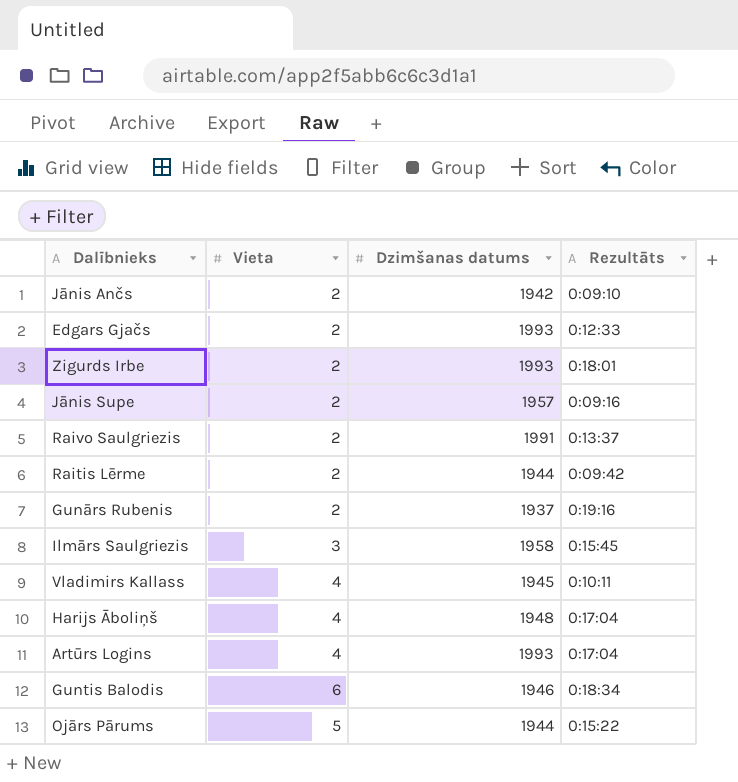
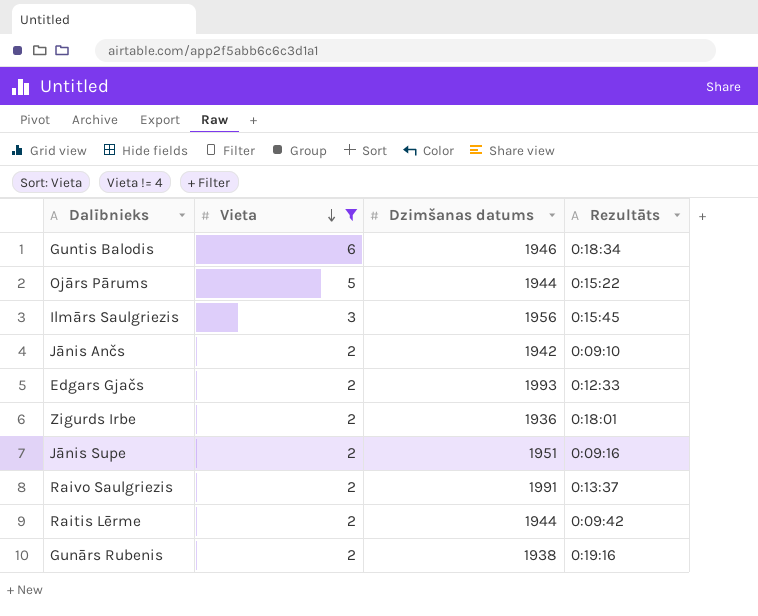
filter: none -> Vieta != 4
row order: none -> Vieta descending
Ilmārs Saulgriezis | Dzimšanas datums: 1958 -> 1956
Zigurds Irbe | Dzimšanas datums: 1993 -> 1936
Jānis Supe | Dzimšanas datums: 1957 -> 1951
Gunārs Rubenis | Dzimšanas datums: 1937 -> 1938

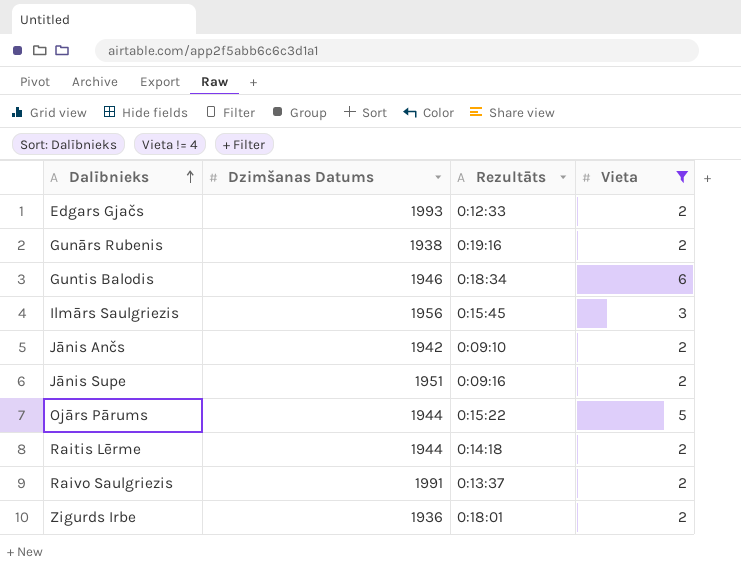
row order: Vieta descending -> Dalībnieks ascending
column name: Dzimšanas datums -> Dzimšanas Datums
column Vieta | position: 2 -> 4
Raitis Lērme | Rezultāts: 0:09:42 -> 0:14:18

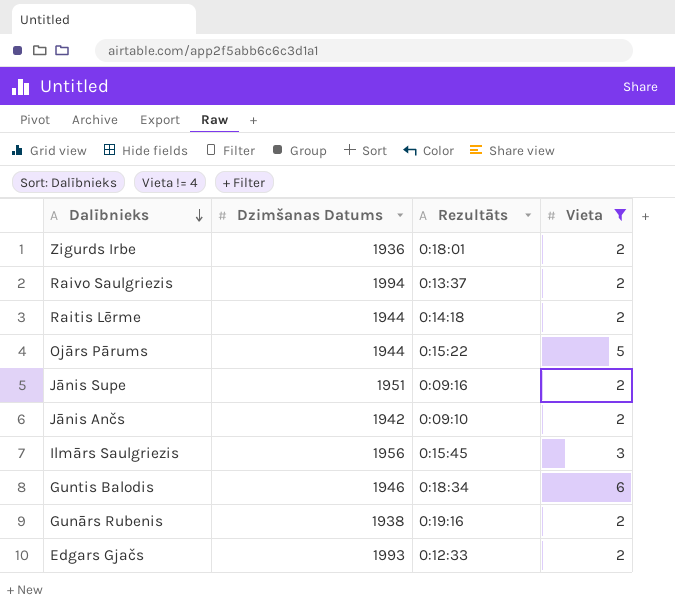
row order: Dalībnieks ascending -> Dalībnieks descending
Raivo Saulgriezis | Dzimšanas Datums: 1991 -> 1994

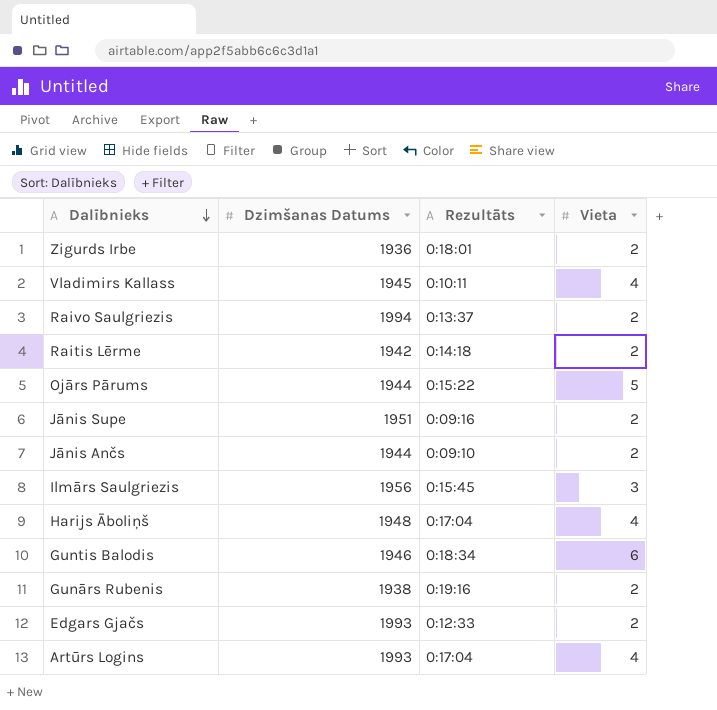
filter: Vieta != 4 -> none
Raitis Lērme | Dzimšanas Datums: 1944 -> 1942
Jānis Ančs | Dzimšanas Datums: 1942 -> 1944

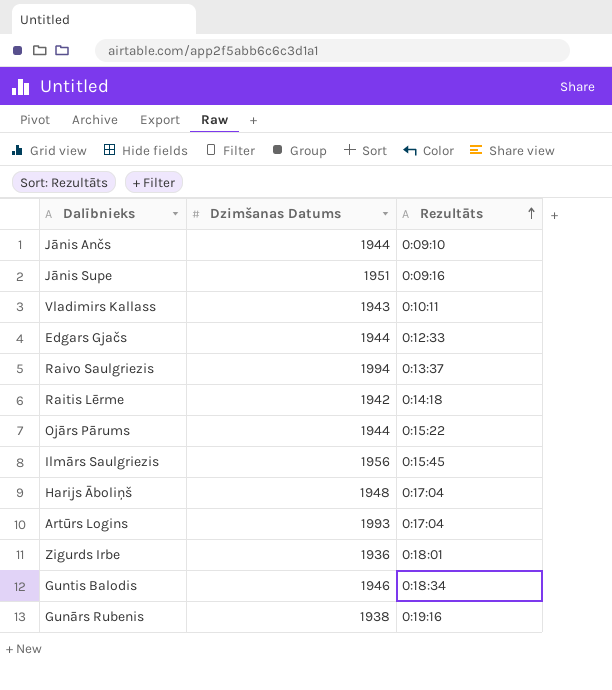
row order: Dalībnieks descending -> Rezultāts ascending
column Vieta | position: 4 -> none
Vladimirs Kallass | Dzimšanas Datums: 1945 -> 1943
Edgars Gjačs | Dzimšanas Datums: 1993 -> 1944

